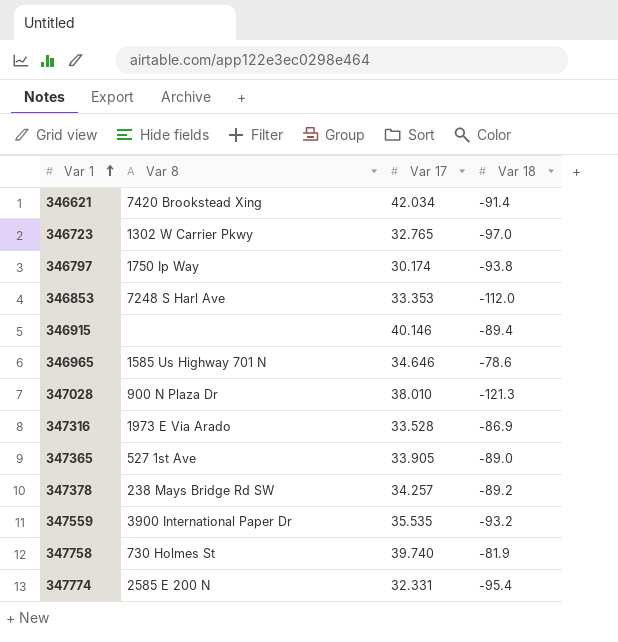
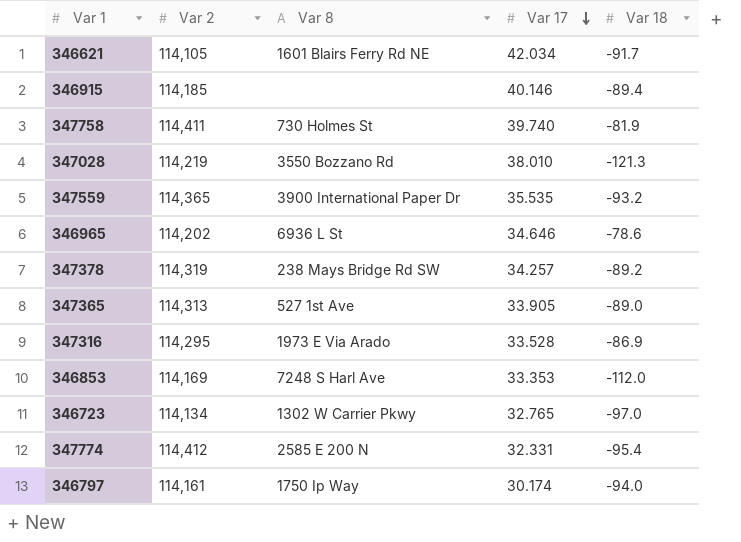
row order: Var 1 ascending -> Var 17 descending
column Var 2 | position: none -> 2
346621 | Var 8: 7420 Brookstead Xing -> 1601 Blairs Ferry Rd NE
346621 | Var 18: -91.4 -> -91.7
347028 | Var 8: 900 N Plaza Dr -> 3550 Bozzano Rd
346965 | Var 8: 1585 Us Highway 701 N -> 6936 L St
346797 | Var 18: -93.8 -> -94.0

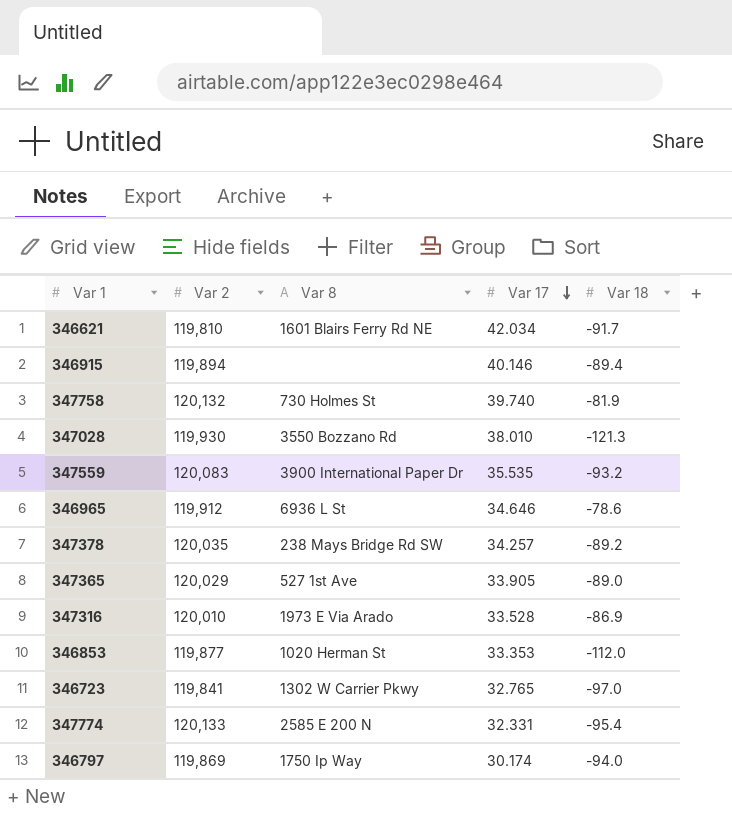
346621 | Var 2: 114,105 -> 119,810
346915 | Var 2: 114,185 -> 119,894
347758 | Var 2: 114,411 -> 120,132
347028 | Var 2: 114,219 -> 119,930
347559 | Var 2: 114,365 -> 120,083
346965 | Var 2: 114,202 -> 119,912
347378 | Var 2: 114,319 -> 120,035
347365 | Var 2: 114,313 -> 120,029
347316 | Var 2: 114,295 -> 120,010
346853 | Var 2: 114,169 -> 119,877
346853 | Var 8: 7248 S Harl Ave -> 1020 Herman St
346723 | Var 2: 114,134 -> 119,841
347774 | Var 2: 114,412 -> 120,133
346797 | Var 2: 114,161 -> 119,869

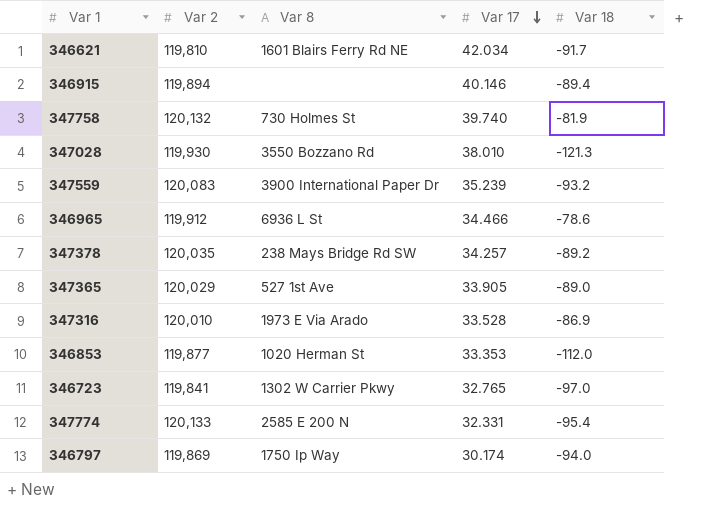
347559 | Var 17: 35.535 -> 35.239
346965 | Var 17: 34.646 -> 34.466

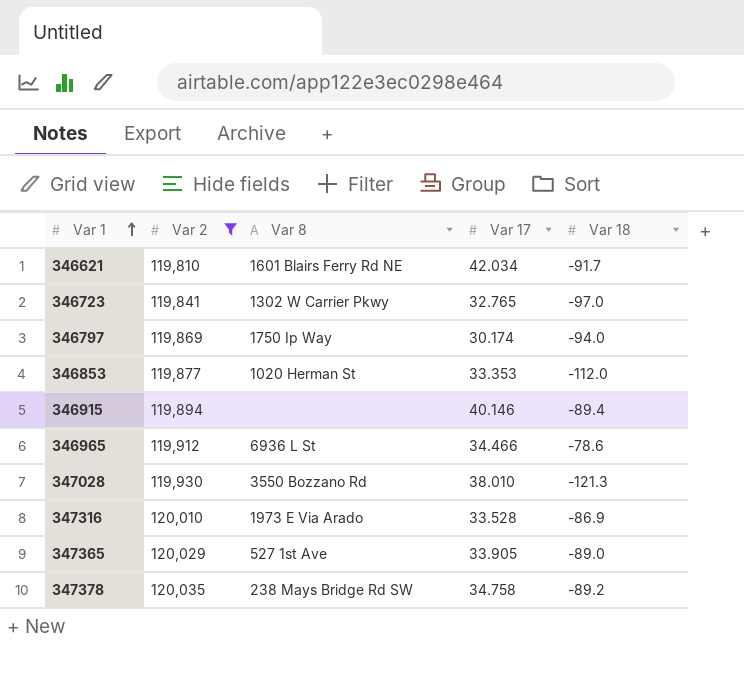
filter: none -> Var 2 <= 120,035
row order: Var 17 descending -> Var 1 ascending
347378 | Var 17: 34.257 -> 34.758

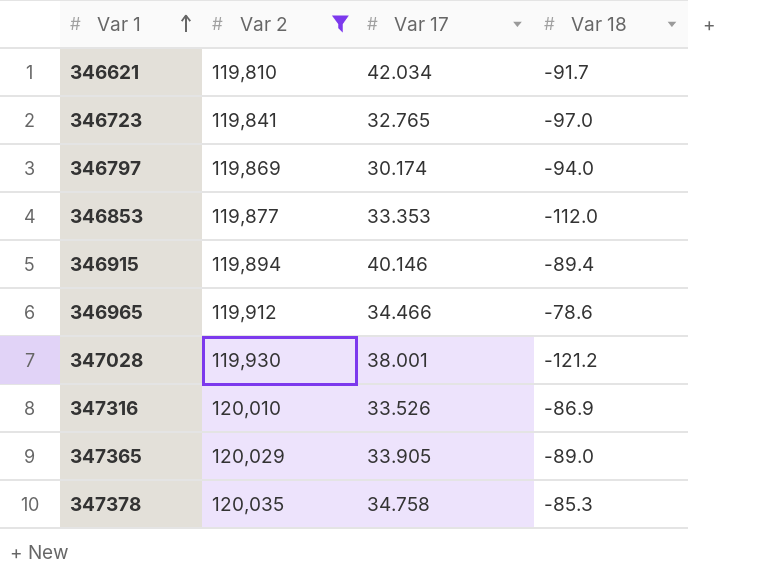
column Var 8 | position: 3 -> none
347028 | Var 17: 38.010 -> 38.001
347028 | Var 18: -121.3 -> -121.2
347316 | Var 17: 33.528 -> 33.526
347378 | Var 18: -89.2 -> -85.3

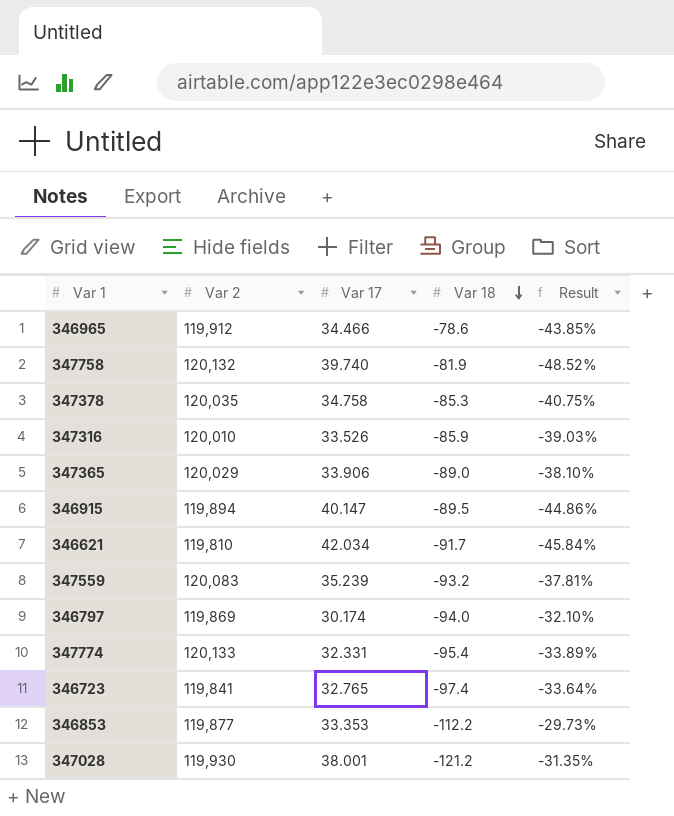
filter: Var 2 <= 120,035 -> none
row order: Var 1 ascending -> Var 18 descending
column Result | formula: none -> [Var 17] / [Var 18]
347316 | Var 18: -86.9 -> -85.9
347365 | Var 17: 33.905 -> 33.906
346915 | Var 17: 40.146 -> 40.147
346915 | Var 18: -89.4 -> -89.5
346723 | Var 18: -97.0 -> -97.4
346853 | Var 18: -112.0 -> -112.2

